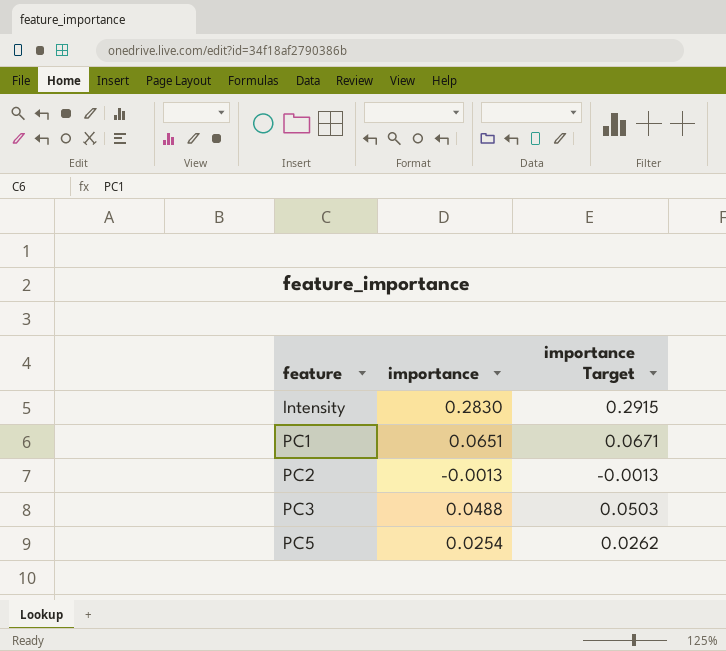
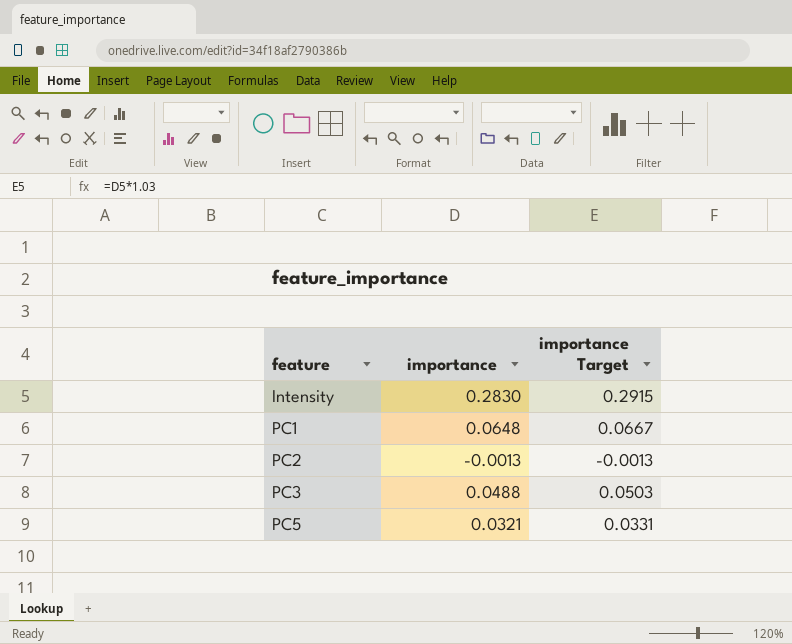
PC1 | importance: 0.0651 -> 0.0648
PC1 | importance Target: 0.0671 -> 0.0667
PC5 | importance: 0.0254 -> 0.0321
PC5 | importance Target: 0.0262 -> 0.0331

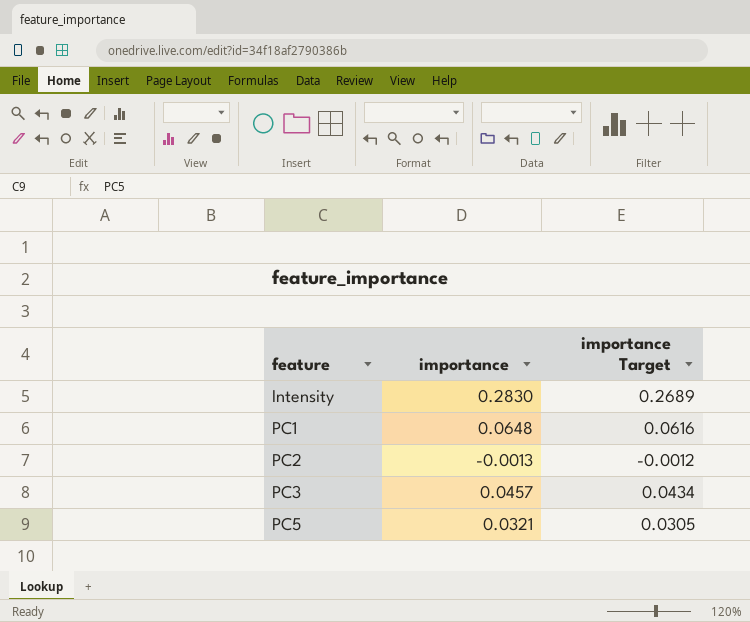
column importance Target | formula: [importance] * 1.03 -> [importance] * 0.95
PC3 | importance: 0.0488 -> 0.0457

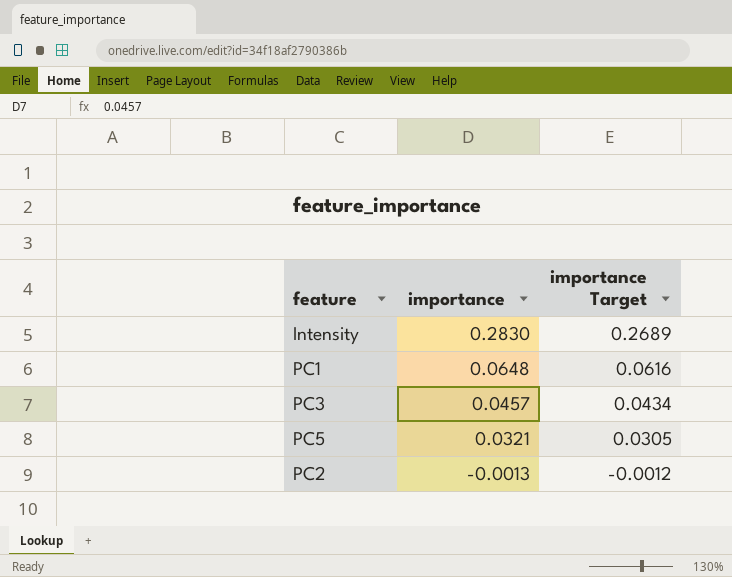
row order: feature ascending -> importance descending

